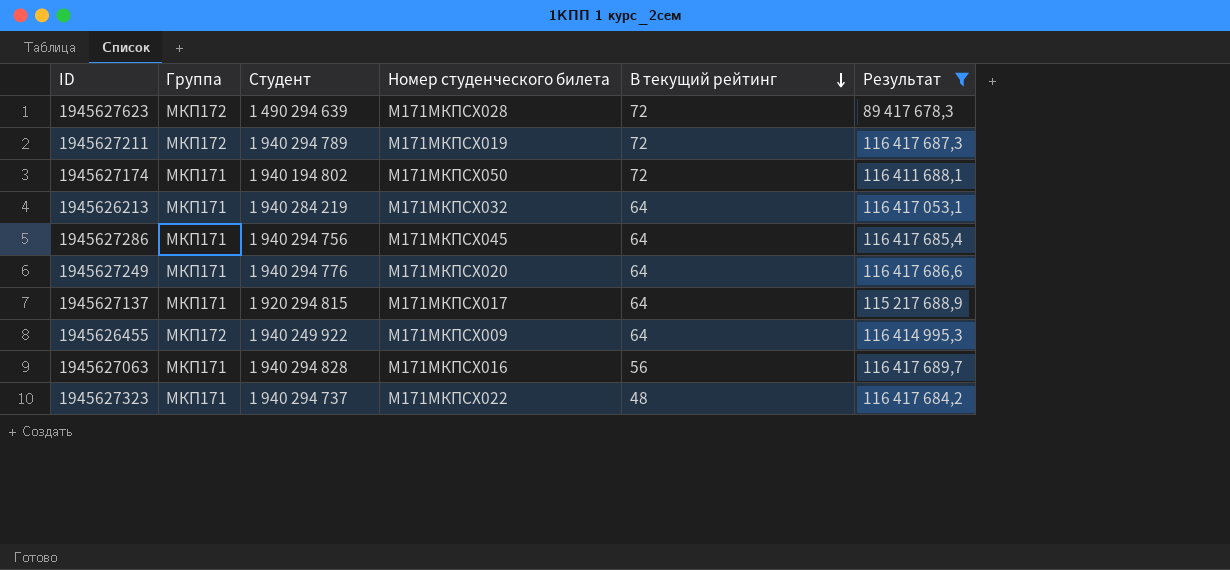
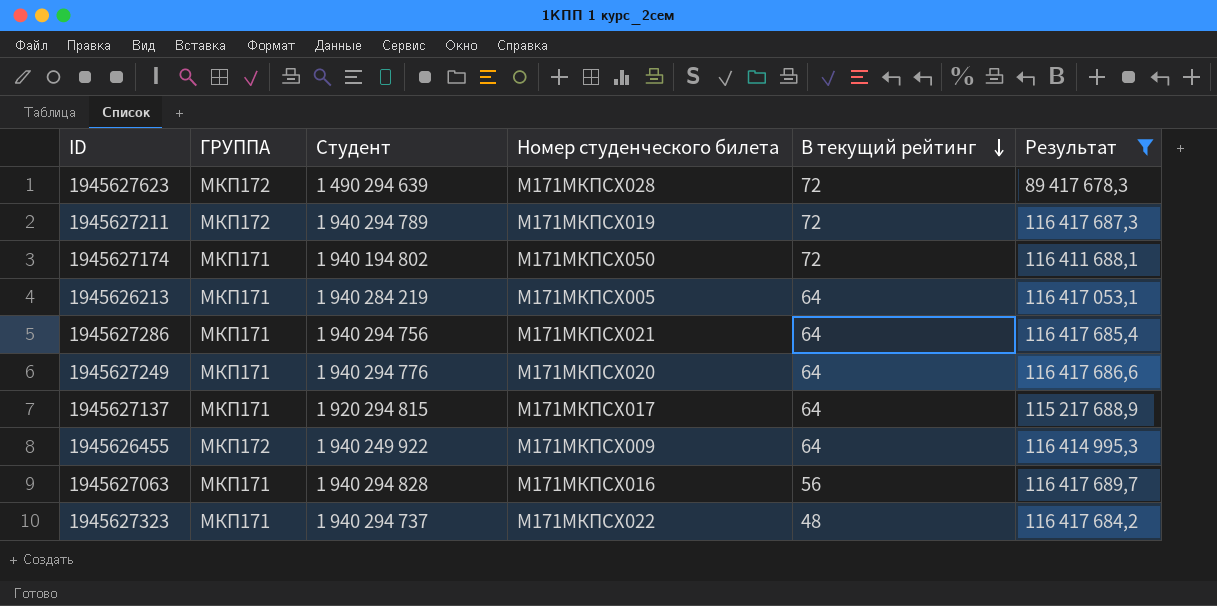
column name: Группа -> ГРУППА
1945626213 | Номер студенческого билета: М171МКПСХ032 -> М171МКПСХ005
1945627286 | Номер студенческого билета: М171МКПСХ045 -> М171МКПСХ021

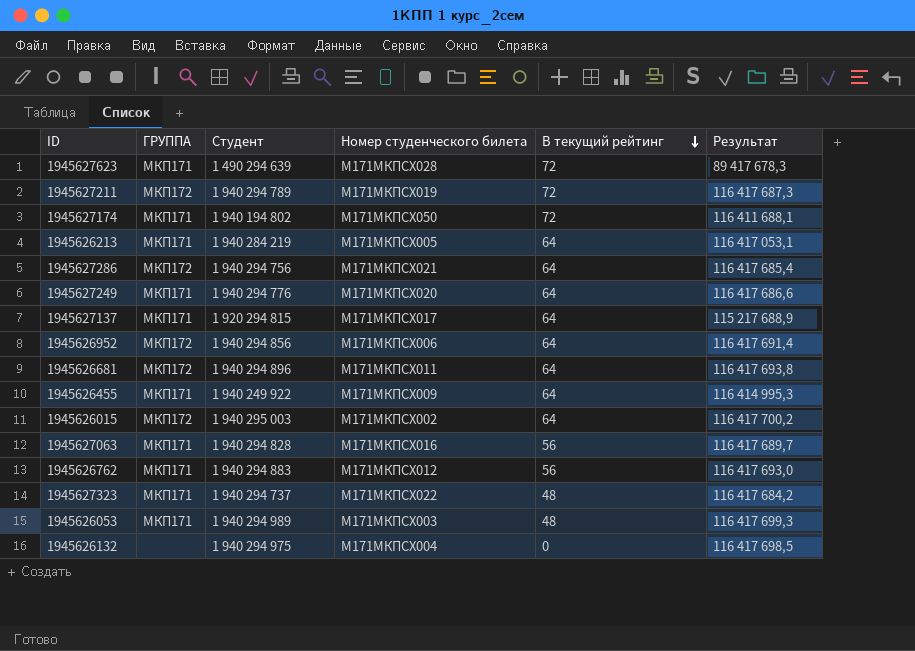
filter: Результат <= 116 417 689,7 -> none
1945627623 | ГРУППА: МКП172 -> МКП171
1945627286 | ГРУППА: МКП171 -> МКП172
1945626455 | ГРУППА: МКП172 -> МКП171

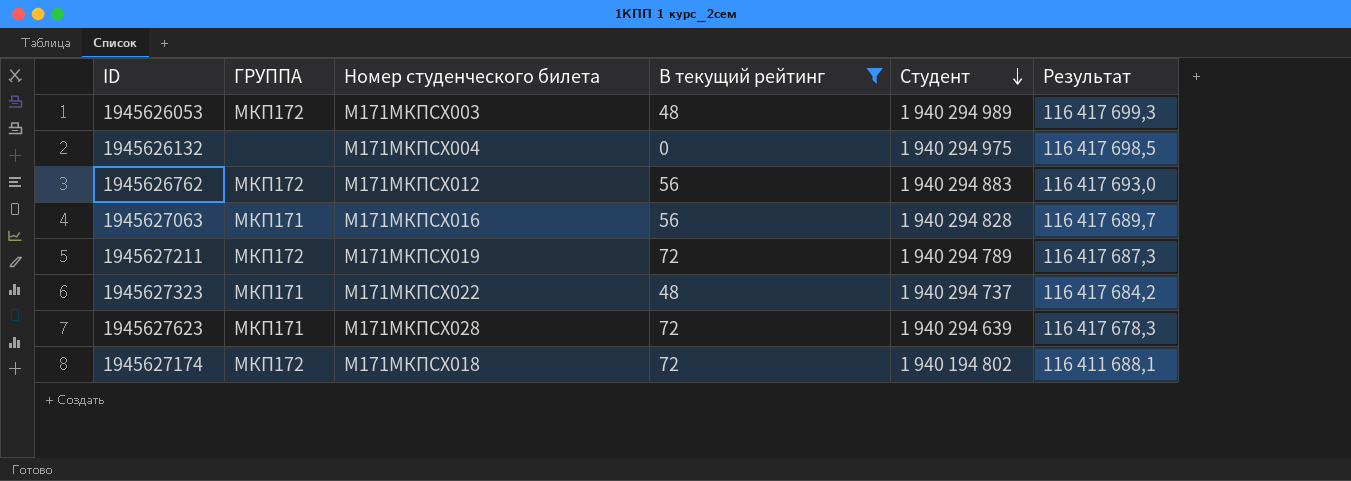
filter: none -> В текущий рейтинг != 64
row order: В текущий рейтинг descending -> Студент descending
column Студент | position: 3 -> 5
1945626053 | ГРУППА: МКП171 -> МКП172
1945626762 | ГРУППА: МКП171 -> МКП172
1945627623 | Студент: 1 490 294 639 -> 1 940 294 639
1945627623 | Результат: 89 417 678,3 -> 116 417 678,3
1945627174 | ГРУППА: МКП171 -> МКП172
1945627174 | Номер студенческого билета: М171МКПСХ050 -> М171МКПСХ018

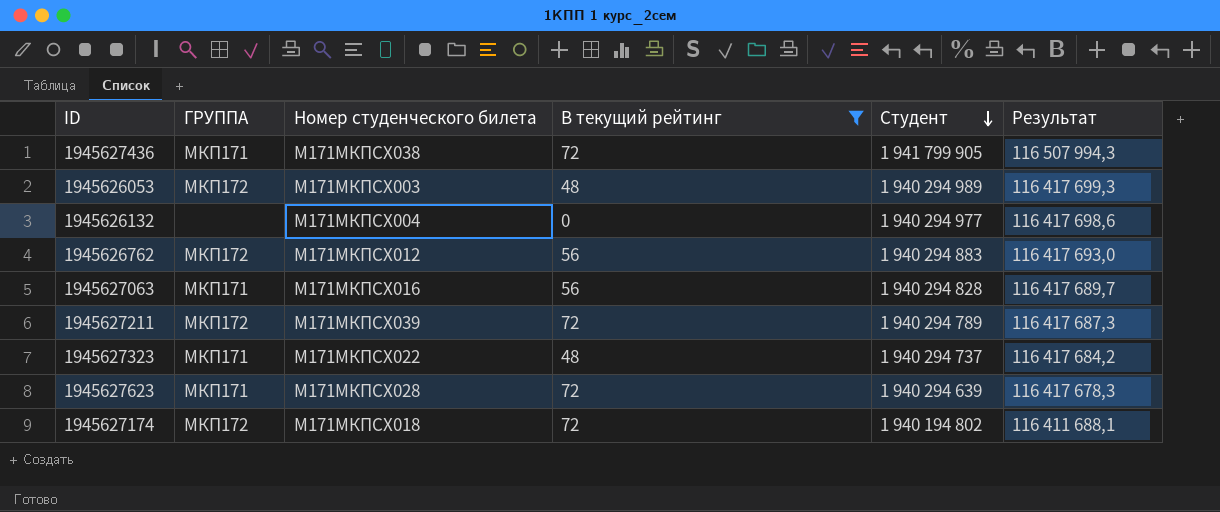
row 1945627436: none -> МКП171 | М171МКПСХ038 | 72 | 1 941 799 905 | 116 507 994,3
1945626132 | Студент: 1 940 294 975 -> 1 940 294 977
1945626132 | Результат: 116 417 698,5 -> 116 417 698,6
1945627211 | Номер студенческого билета: М171МКПСХ019 -> М171МКПСХ039

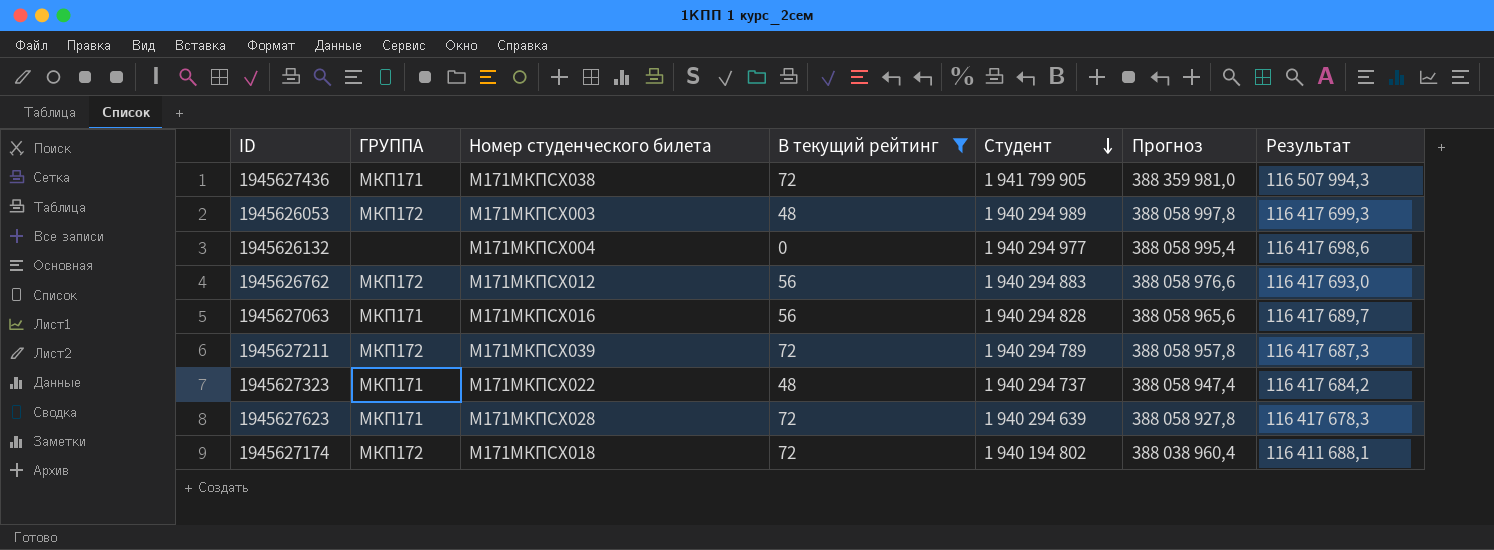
column Прогноз | formula: none -> [Студент] * 0,2

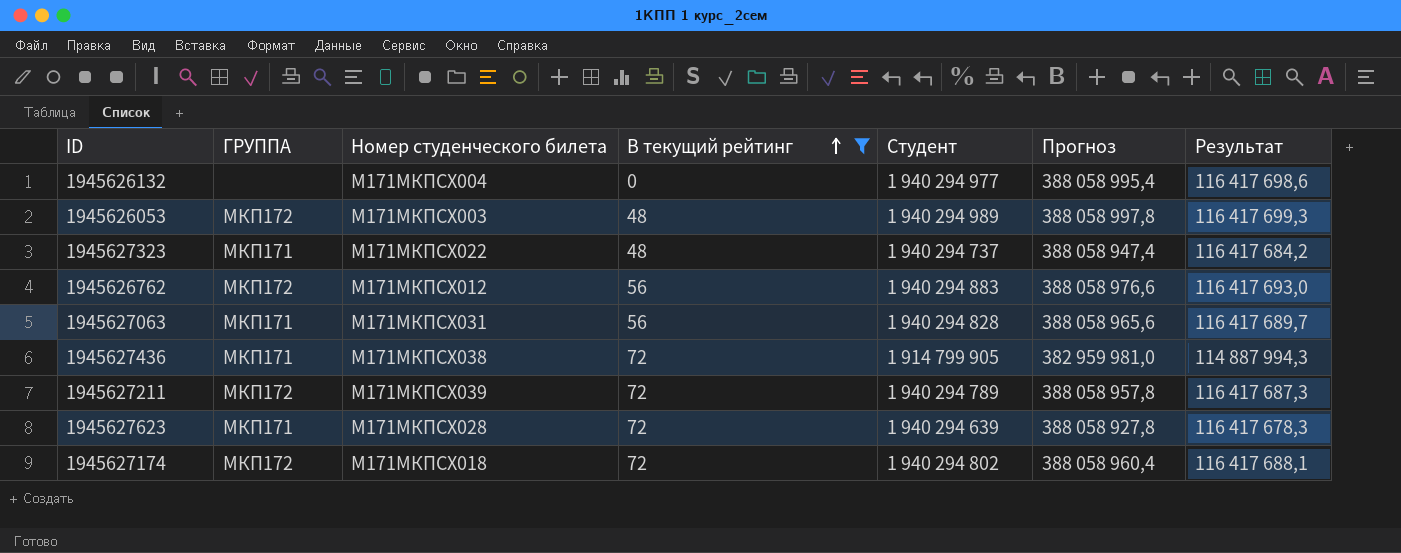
row order: Студент descending -> В текущий рейтинг ascending
1945627063 | Номер студенческого билета: М171МКПСХ016 -> М171МКПСХ031
1945627436 | Студент: 1 941 799 905 -> 1 914 799 905
1945627436 | Прогноз: 388 359 981,0 -> 382 959 981,0
1945627436 | Результат: 116 507 994,3 -> 114 887 994,3
1945627174 | Студент: 1 940 194 802 -> 1 940 294 802
1945627174 | Прогноз: 388 038 960,4 -> 388 058 960,4
1945627174 | Результат: 116 411 688,1 -> 116 417 688,1

